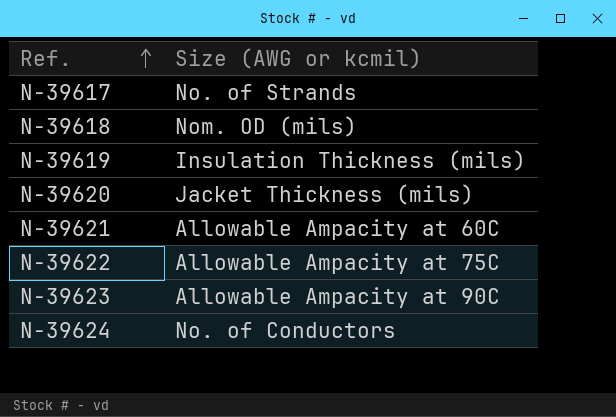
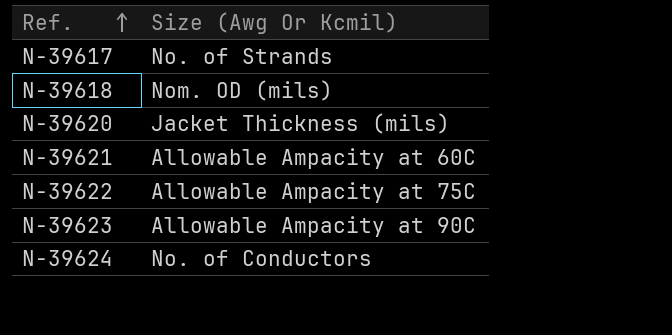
column name: Size (AWG or kcmil) -> Size (Awg Or Kcmil)
row N-39619: Insulation Thickness (mils) -> none

